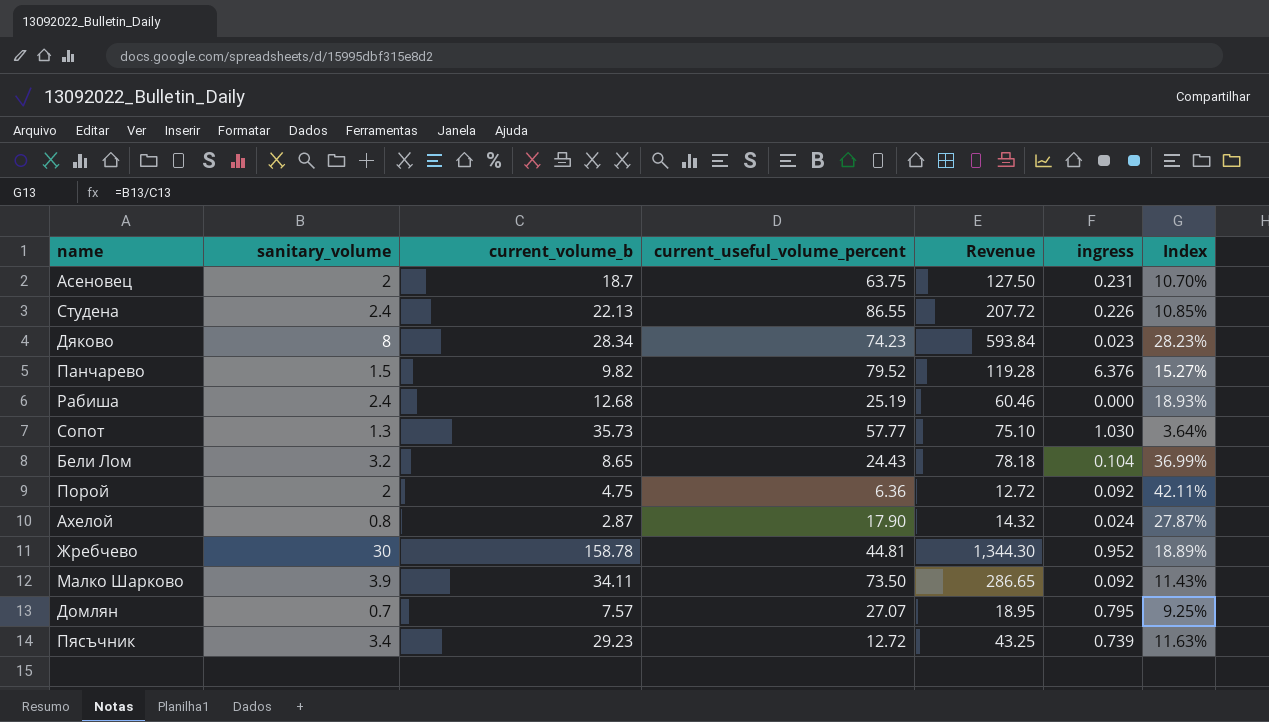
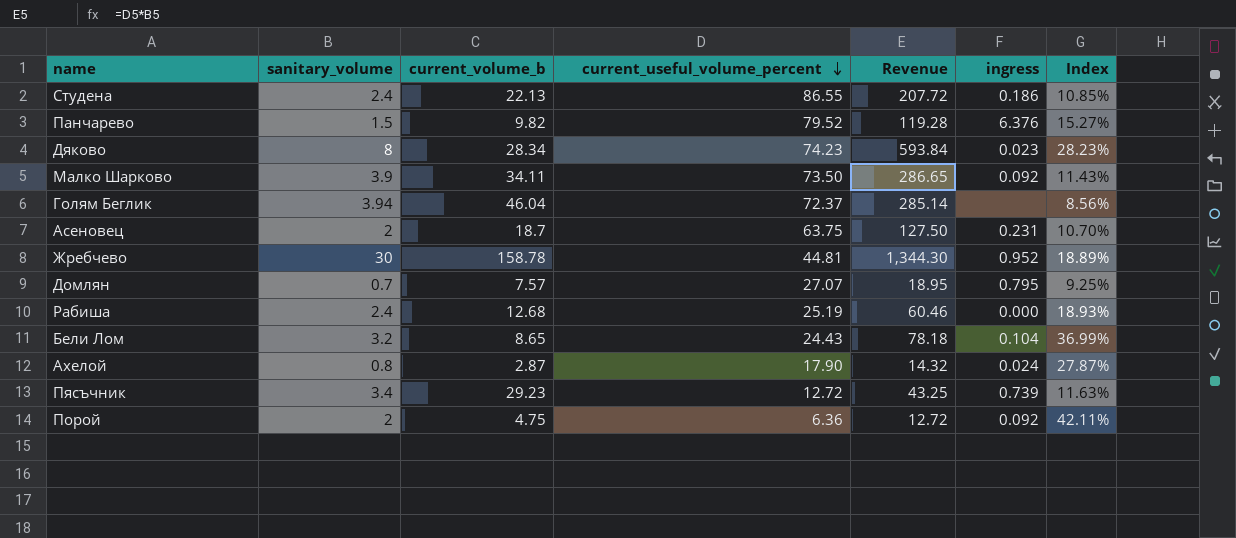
row order: none -> current_useful_volume_percent descending
row Сопот: 1.3 | 35.73 | 57.77 | 75.10 | 1.030 | 3.64% -> none
Студена | ingress: 0.226 -> 0.186
row Голям Беглик: none -> 3.94 | 46.04 | 72.37 | 285.14 | none | 8.56%

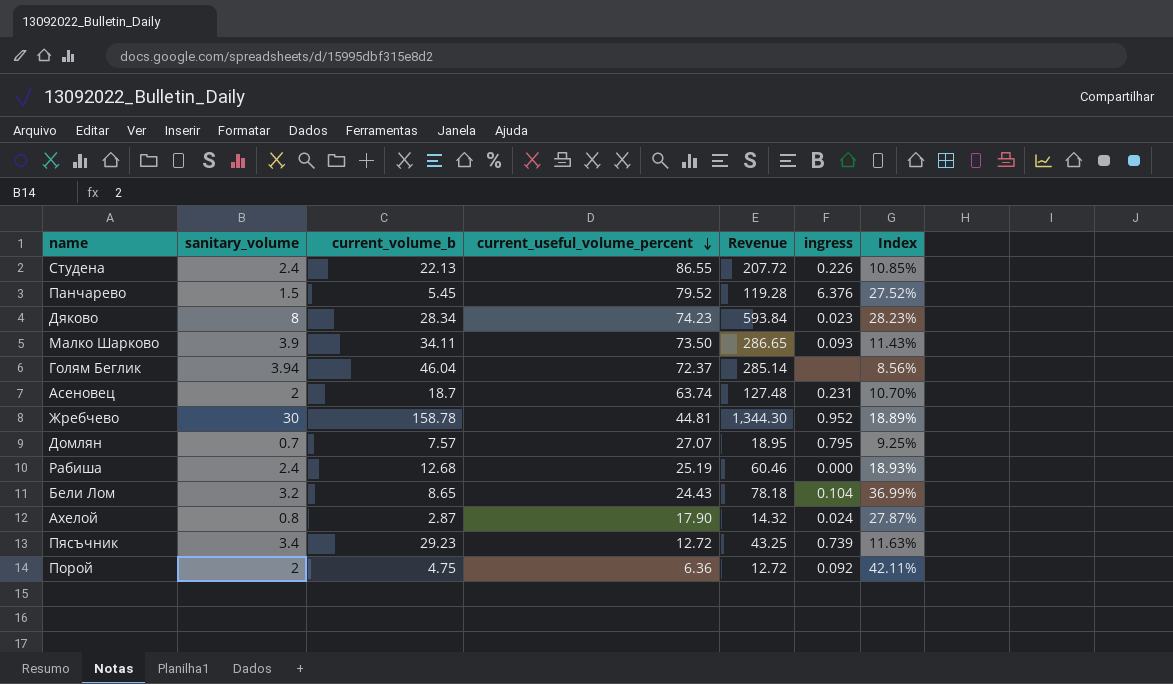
Студена | ingress: 0.186 -> 0.226
Панчарево | current_volume_b: 9.82 -> 5.45
Панчарево | Index: 15.27% -> 27.52%
Малко Шарково | ingress: 0.092 -> 0.093
Асеновец | current_useful_volume_percent: 63.75 -> 63.74
Асеновец | Revenue: 127.50 -> 127.48

